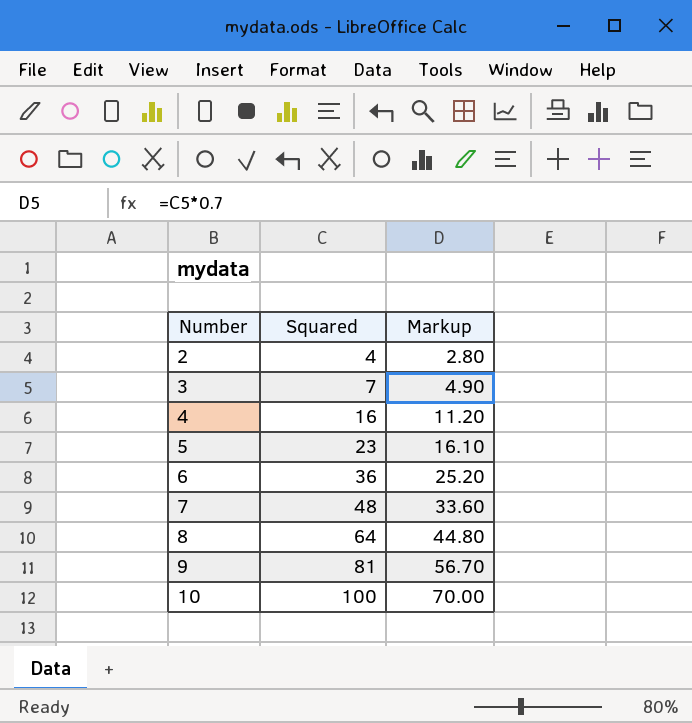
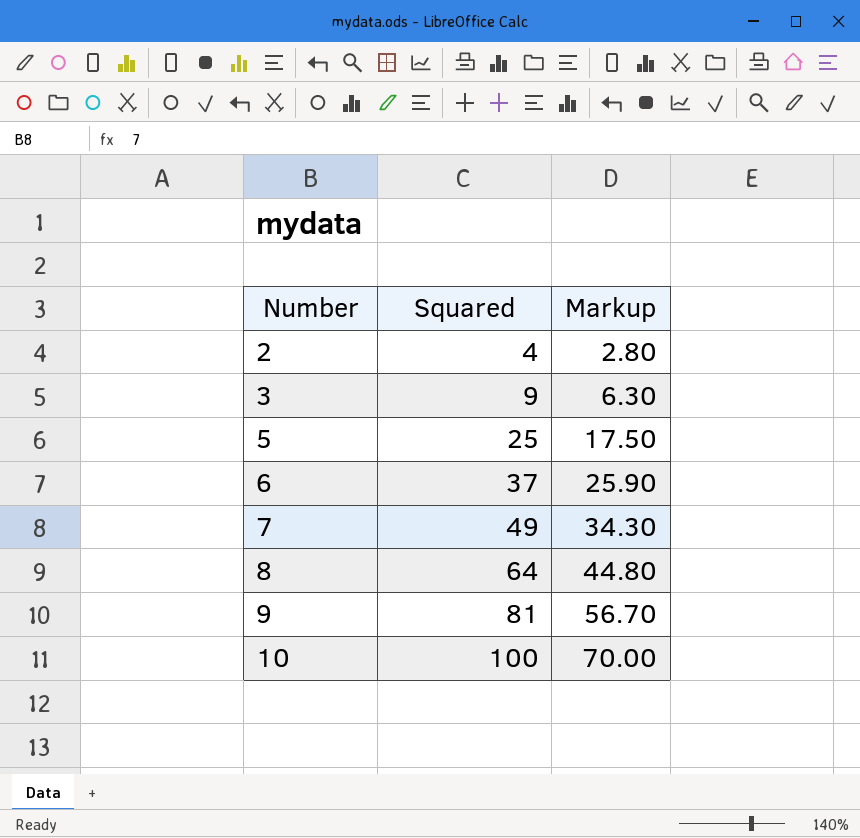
row 4: 16 | 11.20 -> none
3 | Squared: 7 -> 9
3 | Markup: 4.90 -> 6.30
5 | Squared: 23 -> 25
5 | Markup: 16.10 -> 17.50
6 | Squared: 36 -> 37
6 | Markup: 25.20 -> 25.90
7 | Squared: 48 -> 49
7 | Markup: 33.60 -> 34.30

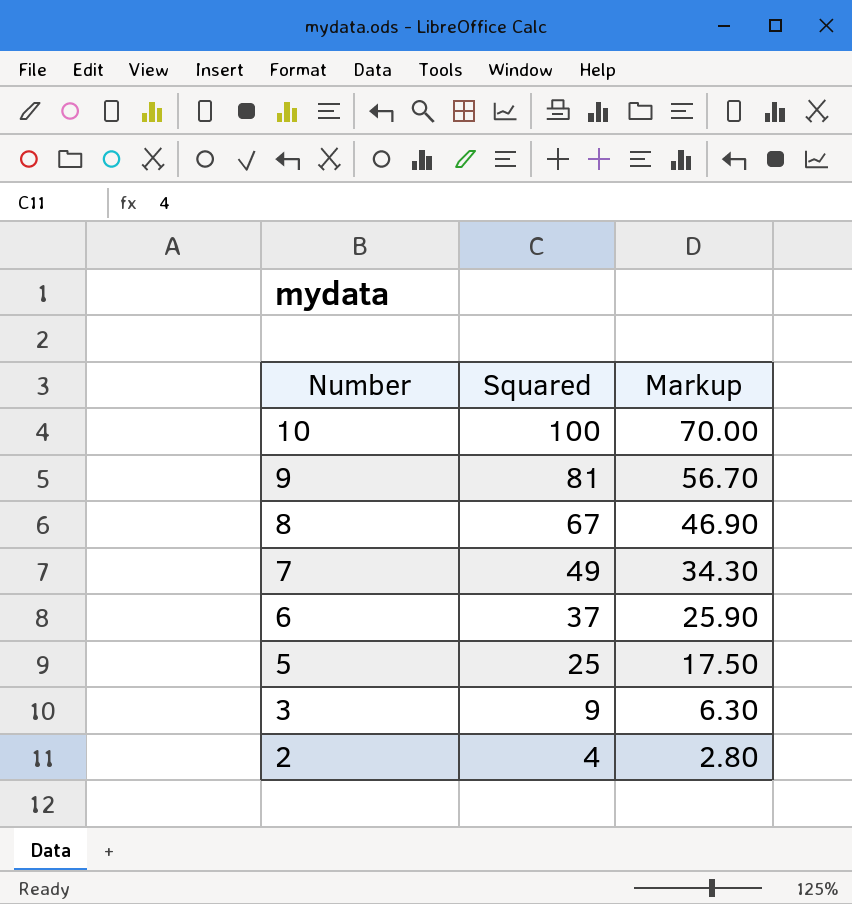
row order: Number ascending -> Number descending
8 | Squared: 64 -> 67
8 | Markup: 44.80 -> 46.90

